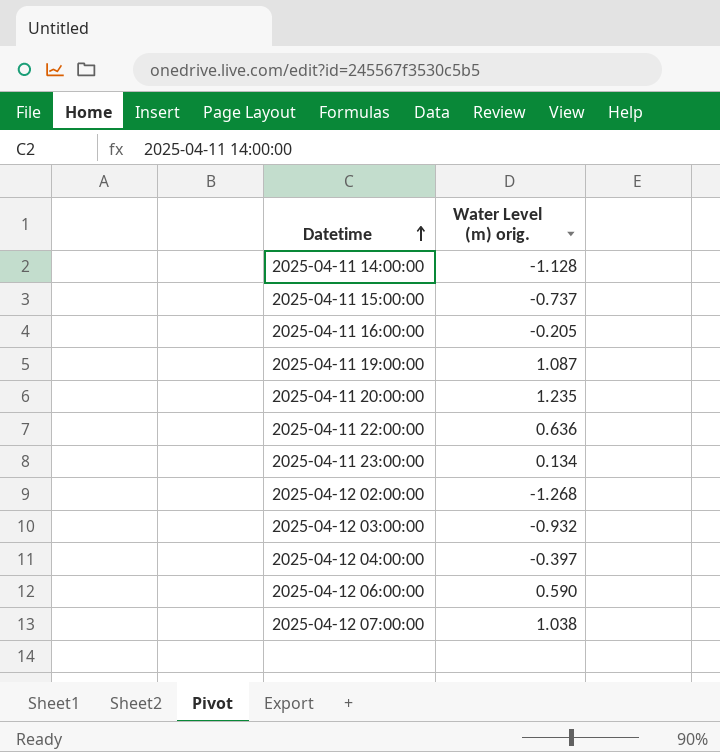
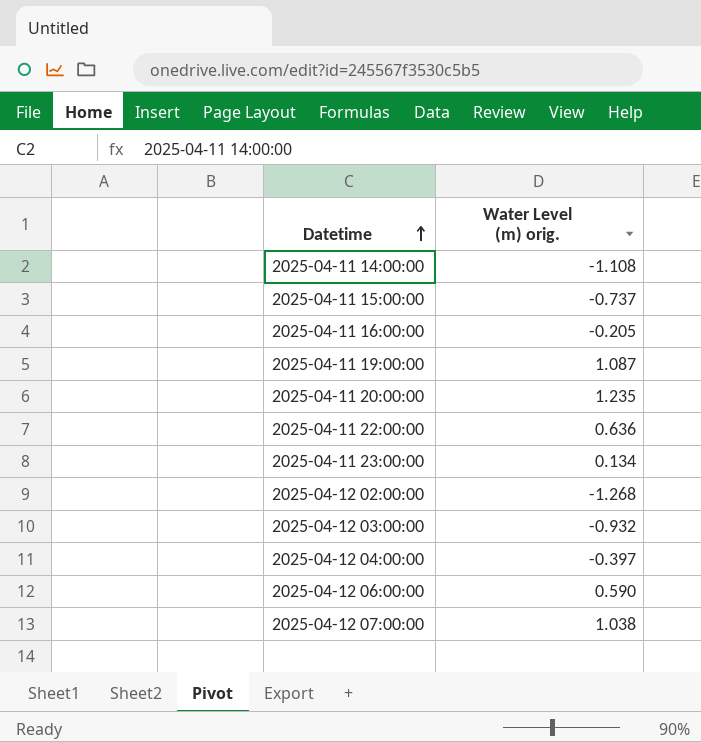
2025-04-11 14:00:00 | Water Level (m) orig.: -1.128 -> -1.108

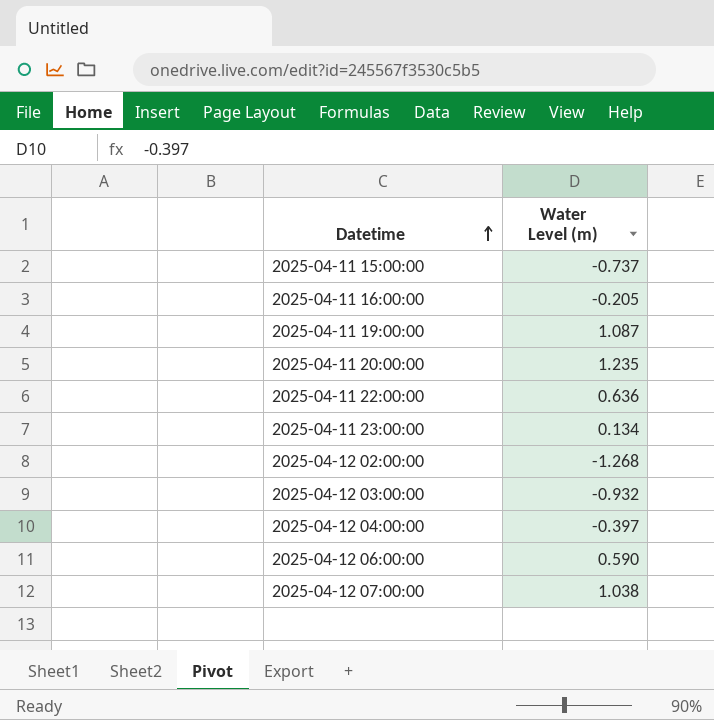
column name: Water Level (m) orig. -> Water Level (m)
row 2025-04-11 14:00:00: -1.108 -> none

